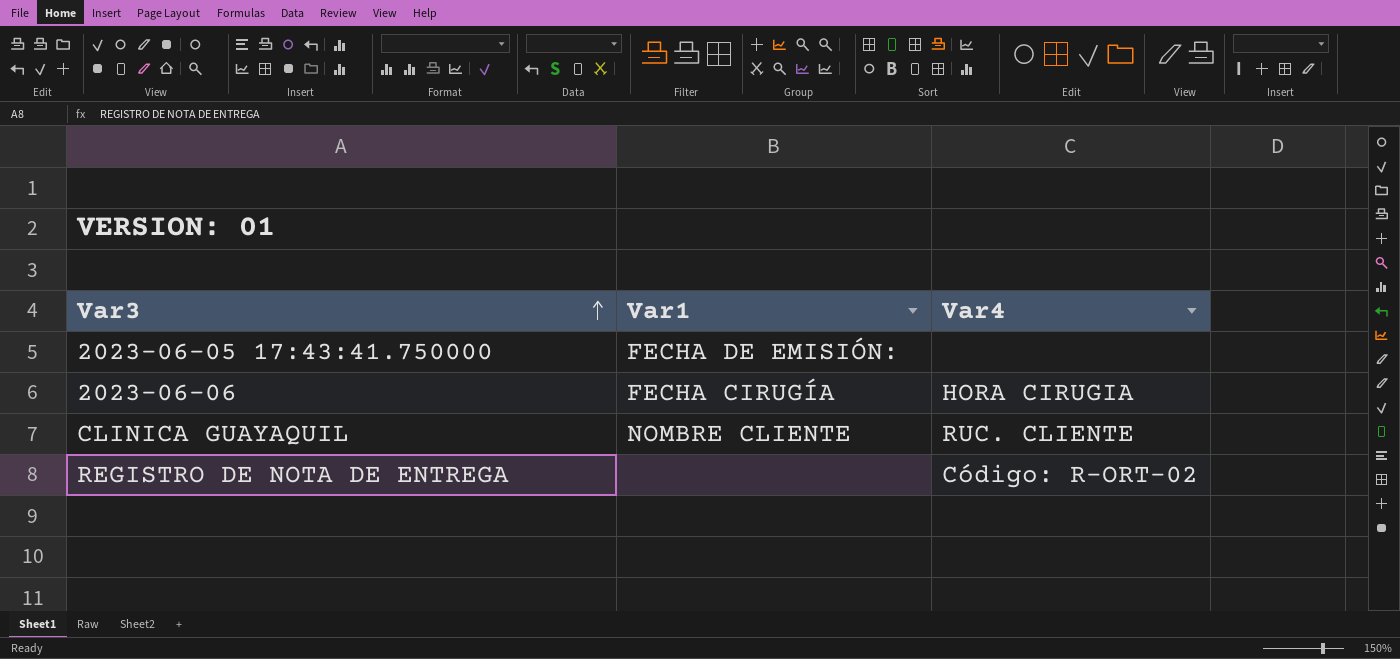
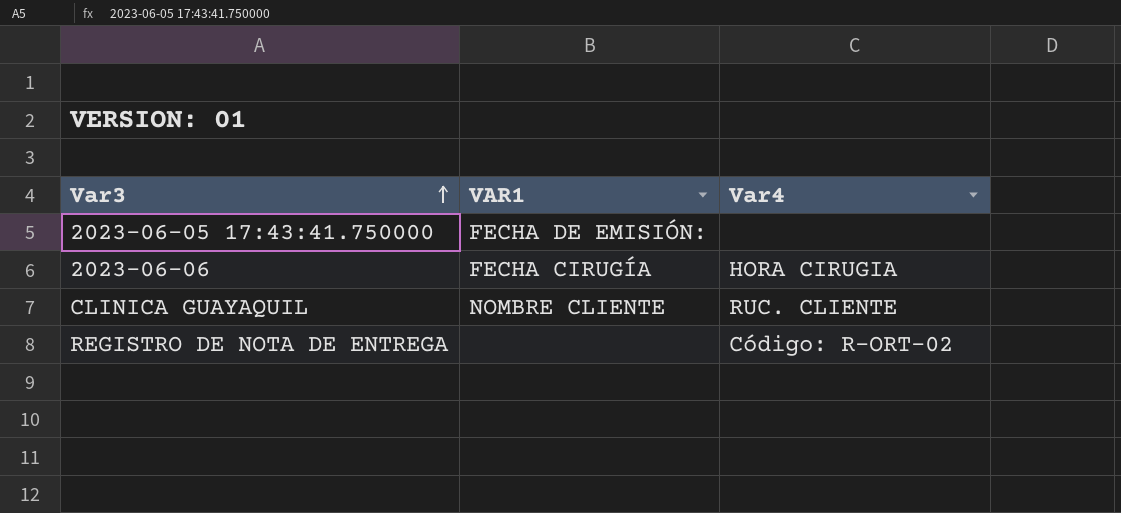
column name: Var1 -> VAR1

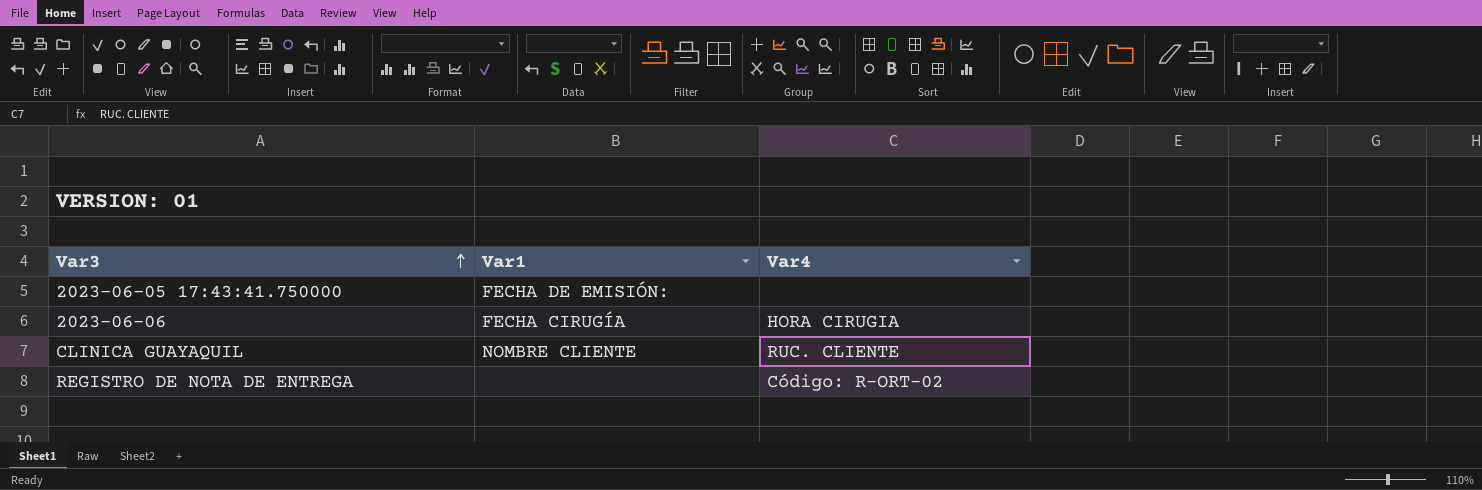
column name: VAR1 -> Var1

